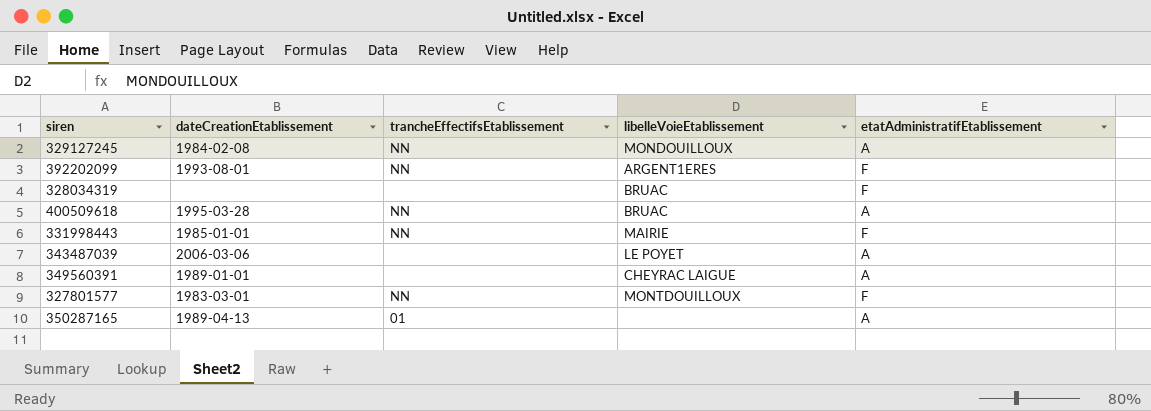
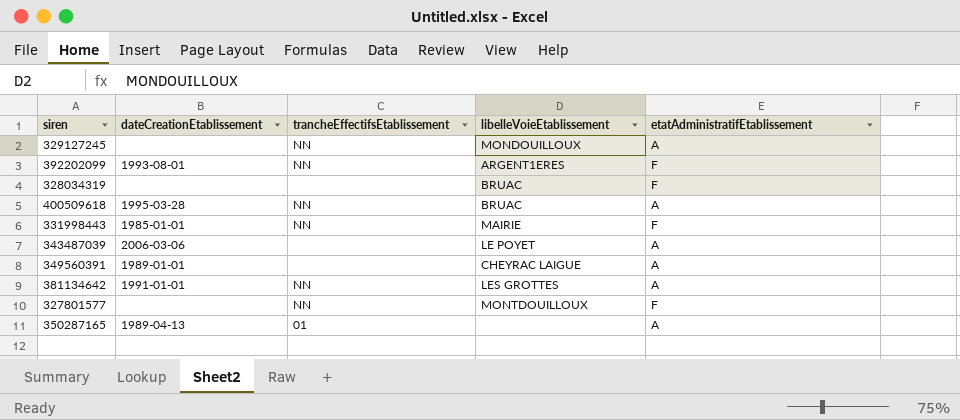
329127245 | dateCreationEtablissement: 1984-02-08 -> none
row 381134642: none -> 1991-01-01 | NN | LES GROTTES | A
327801577 | dateCreationEtablissement: 1983-03-01 -> none

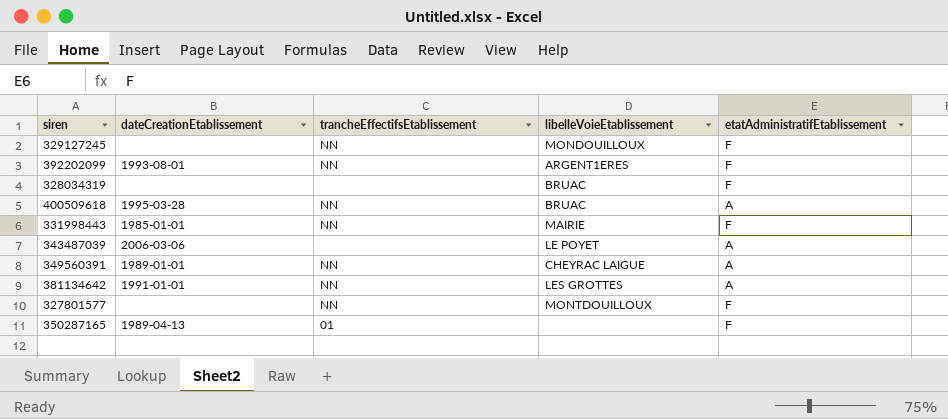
329127245 | etatAdministratifEtablissement: A -> F
349560391 | trancheEffectifsEtablissement: none -> NN
350287165 | etatAdministratifEtablissement: A -> F

